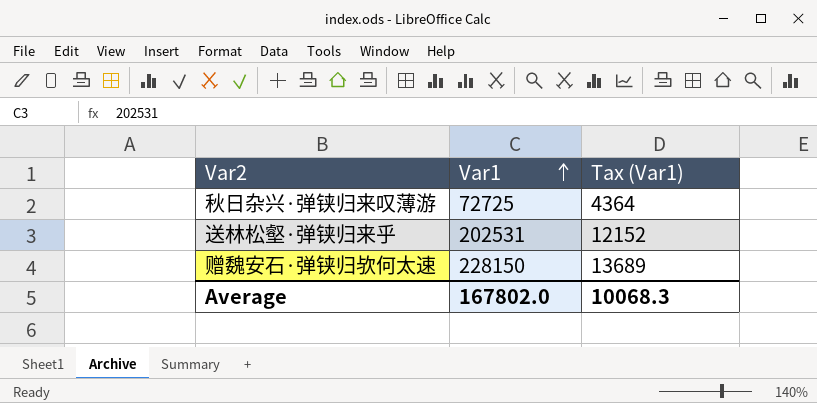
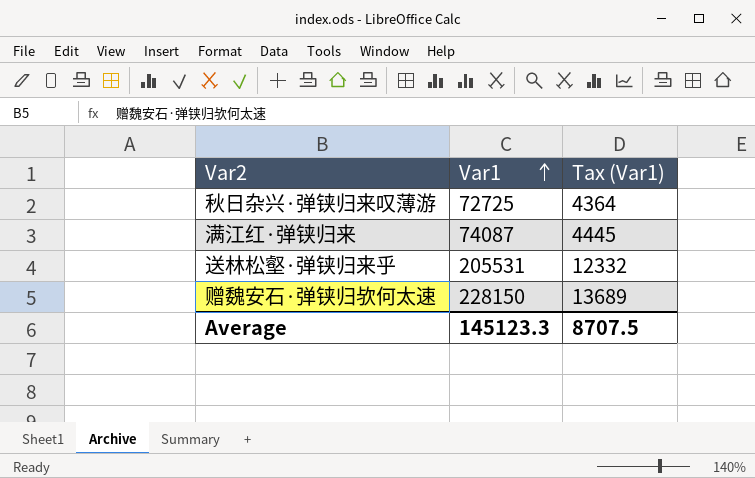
row 满江红·弹铗归来: none -> 74087 | 4445
送林松壑·弹铗归来乎 | Var1: 202531 -> 205531
送林松壑·弹铗归来乎 | Tax (Var1): 12152 -> 12332
Average | Var1: 167802.0 -> 145123.3
Average | Tax (Var1): 10068.3 -> 8707.5

